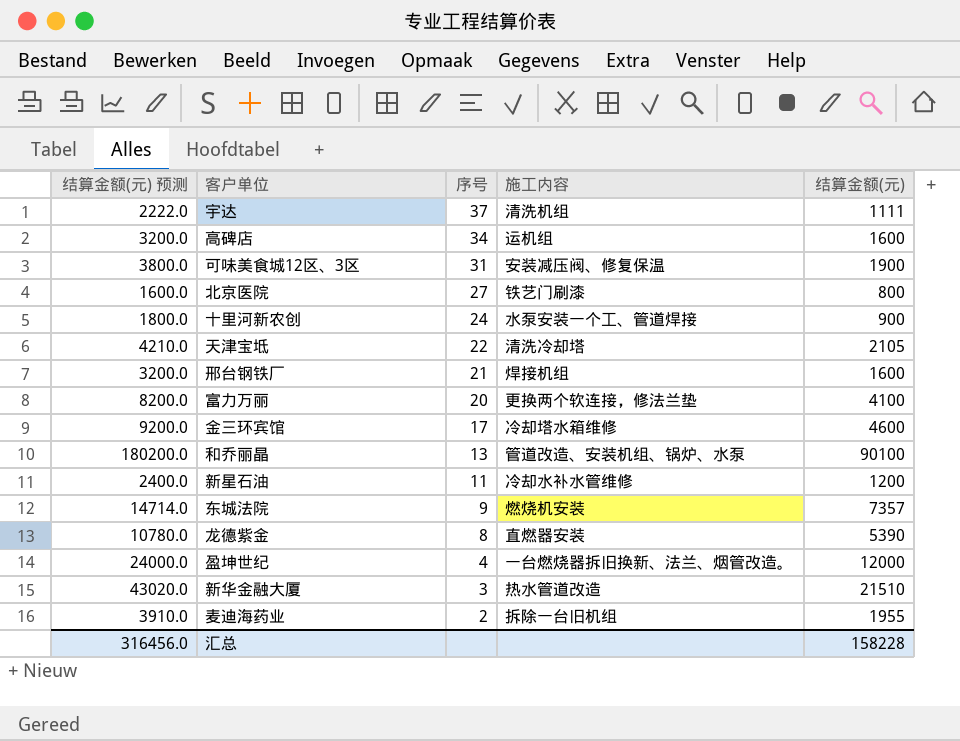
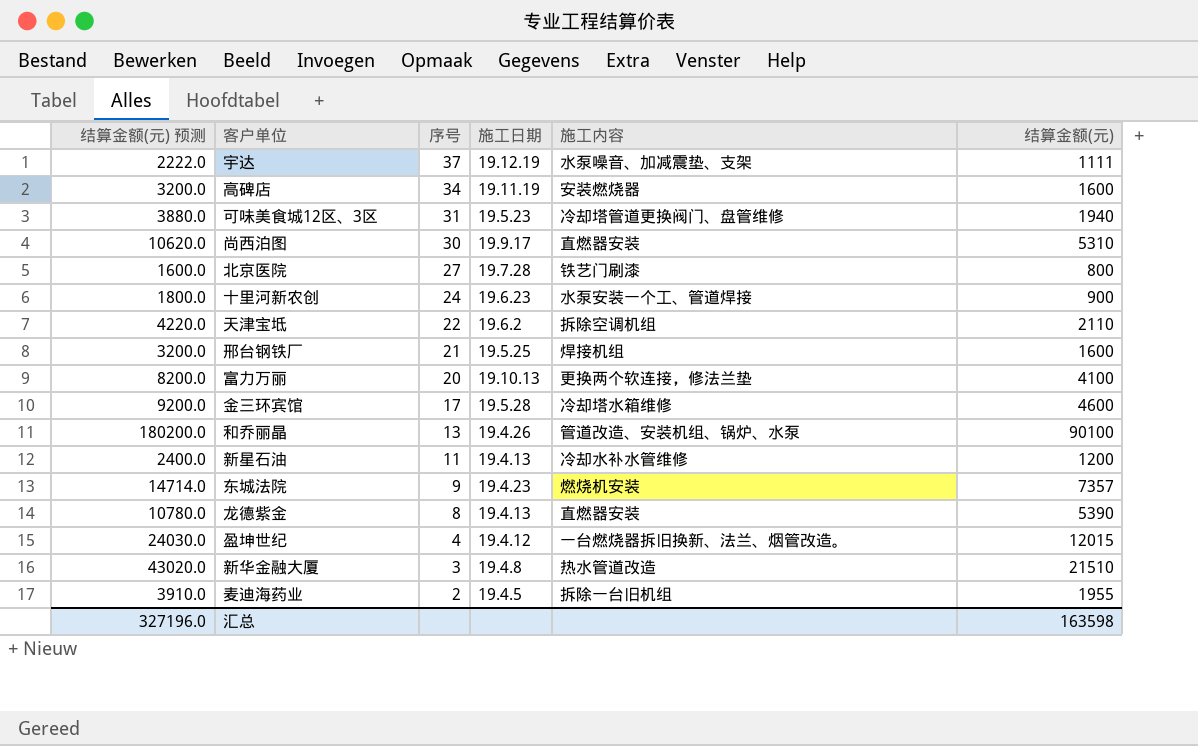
column 施工日期 | position: none -> 4
宇达 | 施工内容: 清洗机组 -> 水泵噪音、加减震垫、支架
高碑店 | 施工内容: 运机组 -> 安装燃烧器
可味美食城12区、3区 | 结算金额(元) 预测: 3800.0 -> 3880.0
可味美食城12区、3区 | 施工内容: 安装减压阀、修复保温 -> 冷却塔管道更换阀门、盘管维修
可味美食城12区、3区 | 结算金额(元): 1900 -> 1940
row 尚西泊图: none -> 10620.0 | 30 | 19.9.17 | 直燃器安装 | 5310
天津宝坻 | 结算金额(元) 预测: 4210.0 -> 4220.0
天津宝坻 | 施工内容: 清洗冷却塔 -> 拆除空调机组
天津宝坻 | 结算金额(元): 2105 -> 2110
盈坤世纪 | 结算金额(元) 预测: 24000.0 -> 24030.0
盈坤世纪 | 结算金额(元): 12000 -> 12015
汇总 | 结算金额(元) 预测: 316456.0 -> 327196.0
汇总 | 结算金额(元): 158228 -> 163598

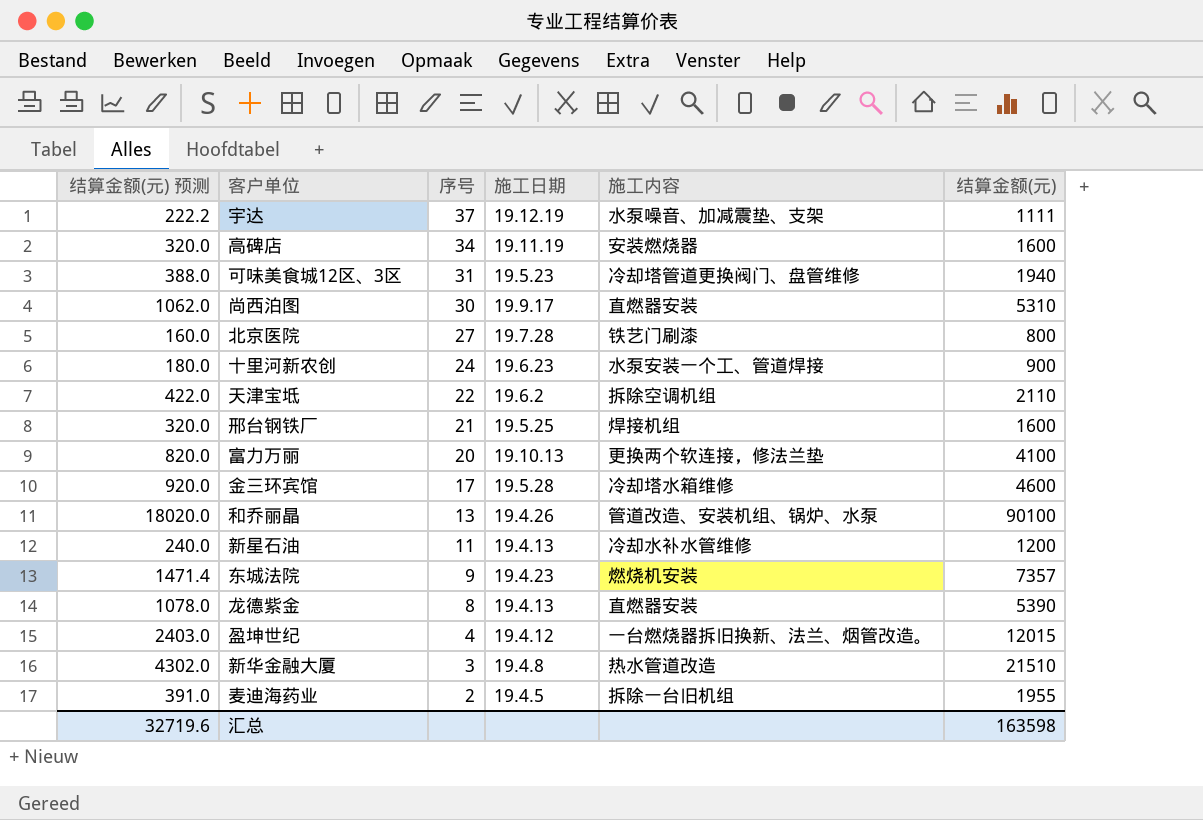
column 结算金额(元) 预测 | formula: [结算金额(元)] * 2 -> [结算金额(元)] * 0.2
汇总 | 结算金额(元) 预测: 327196.0 -> 32719.6

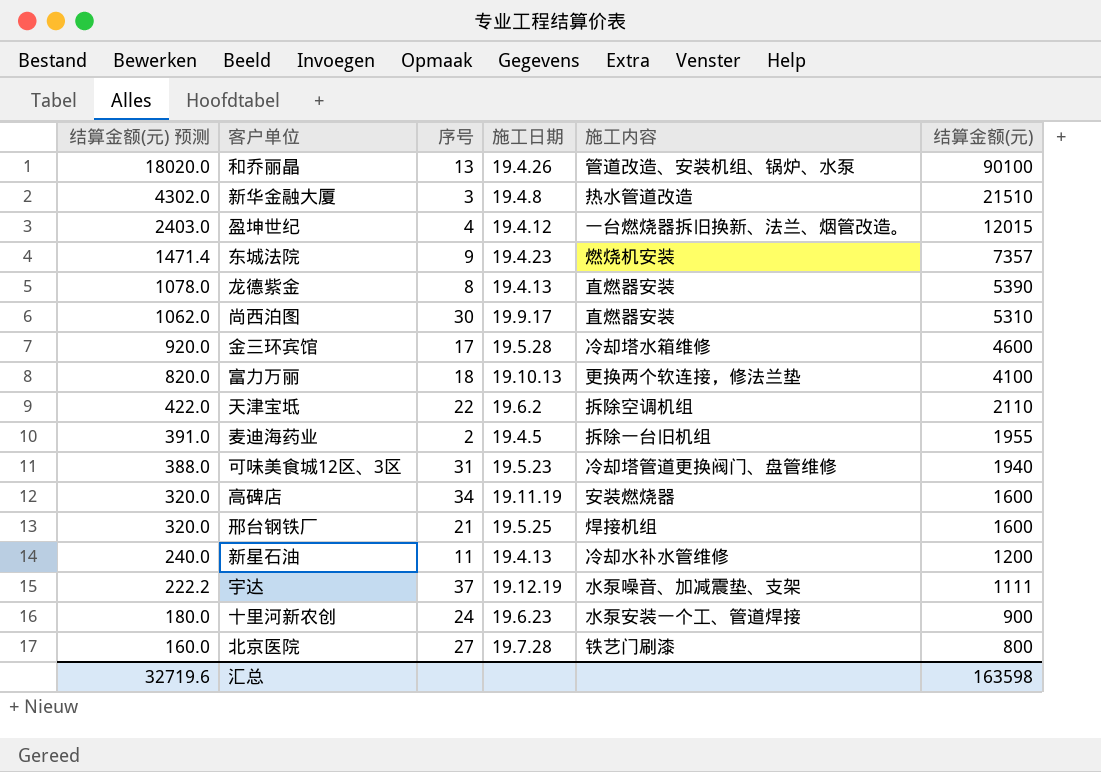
row order: 序号 descending -> 结算金额(元) 预测 descending
富力万丽 | 序号: 20 -> 18

